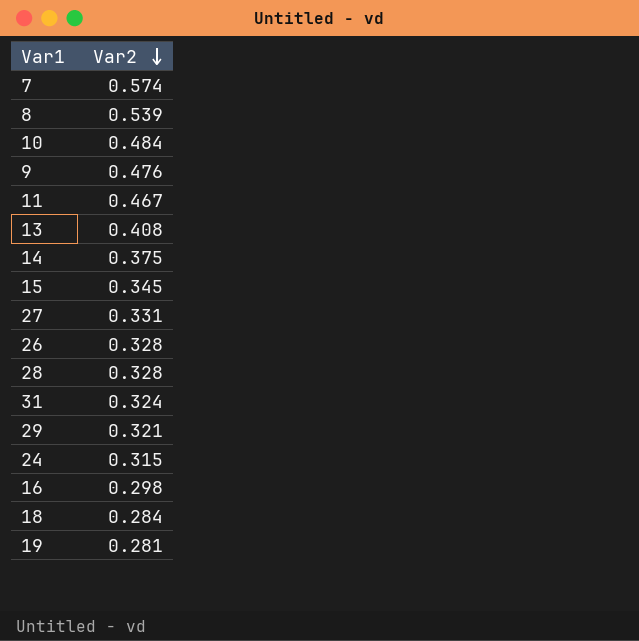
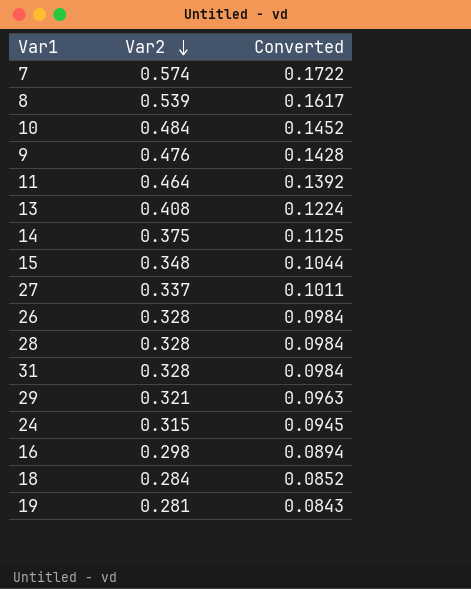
column Converted | formula: none -> [Var2] * 0.3
11 | Var2: 0.467 -> 0.464
15 | Var2: 0.345 -> 0.348
27 | Var2: 0.331 -> 0.337
31 | Var2: 0.324 -> 0.328

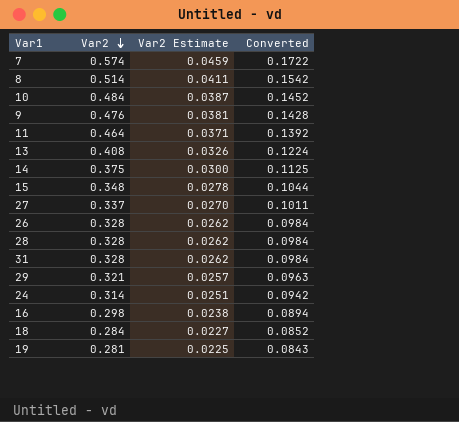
column Var2 Estimate | formula: none -> [Var2] * 0.08
8 | Var2: 0.539 -> 0.514
8 | Converted: 0.1617 -> 0.1542
24 | Var2: 0.315 -> 0.314
24 | Converted: 0.0945 -> 0.0942

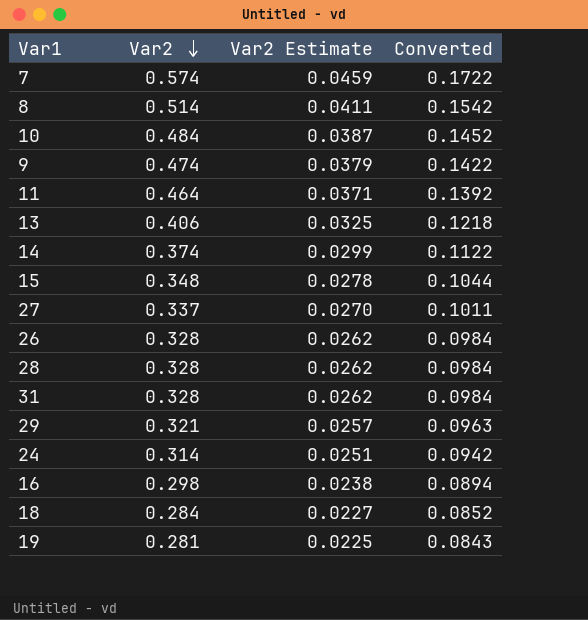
9 | Var2: 0.476 -> 0.474
9 | Var2 Estimate: 0.0381 -> 0.0379
9 | Converted: 0.1428 -> 0.1422
13 | Var2: 0.408 -> 0.406
13 | Var2 Estimate: 0.0326 -> 0.0325
13 | Converted: 0.1224 -> 0.1218
14 | Var2: 0.375 -> 0.374
14 | Var2 Estimate: 0.0300 -> 0.0299
14 | Converted: 0.1125 -> 0.1122

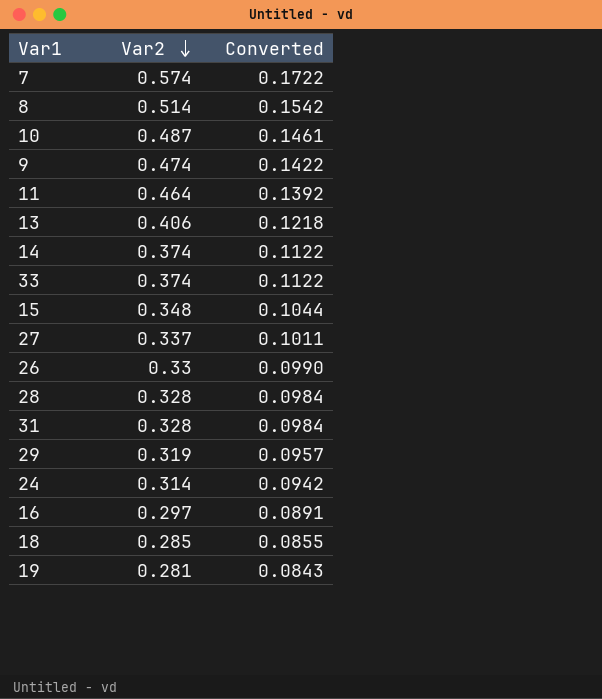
column Var2 Estimate | formula: [Var2] * 0.08 -> none
10 | Var2: 0.484 -> 0.487
10 | Converted: 0.1452 -> 0.1461
row 33: none -> 0.374 | 0.1122
26 | Var2: 0.328 -> 0.33
26 | Converted: 0.0984 -> 0.0990
29 | Var2: 0.321 -> 0.319
29 | Converted: 0.0963 -> 0.0957
16 | Var2: 0.298 -> 0.297
16 | Converted: 0.0894 -> 0.0891
18 | Var2: 0.284 -> 0.285
18 | Converted: 0.0852 -> 0.0855

